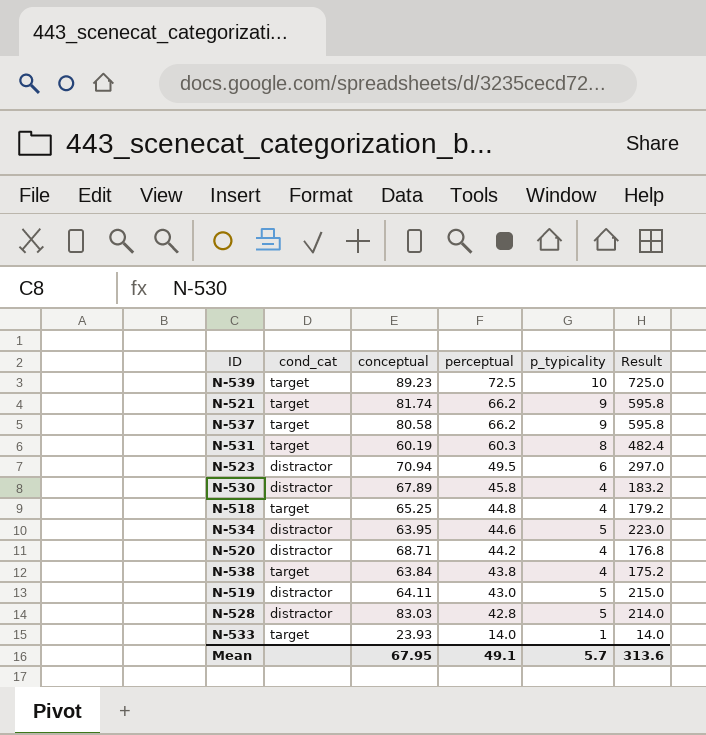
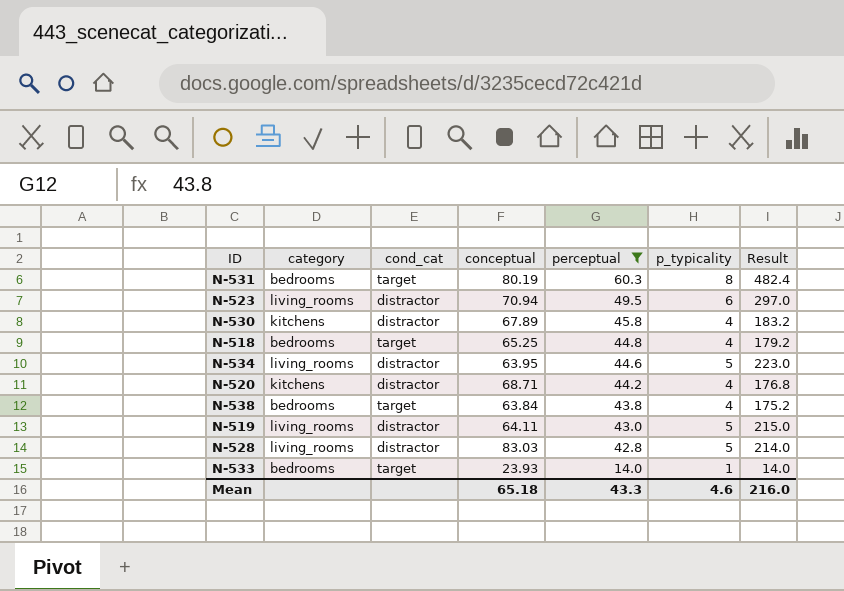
filter: none -> perceptual <= 60.3
column category | position: none -> 2
N-531 | conceptual: 60.19 -> 80.19
Mean | conceptual: 67.95 -> 65.18
Mean | perceptual: 49.1 -> 43.3
Mean | p_typicality: 5.7 -> 4.6
Mean | Result: 313.6 -> 216.0

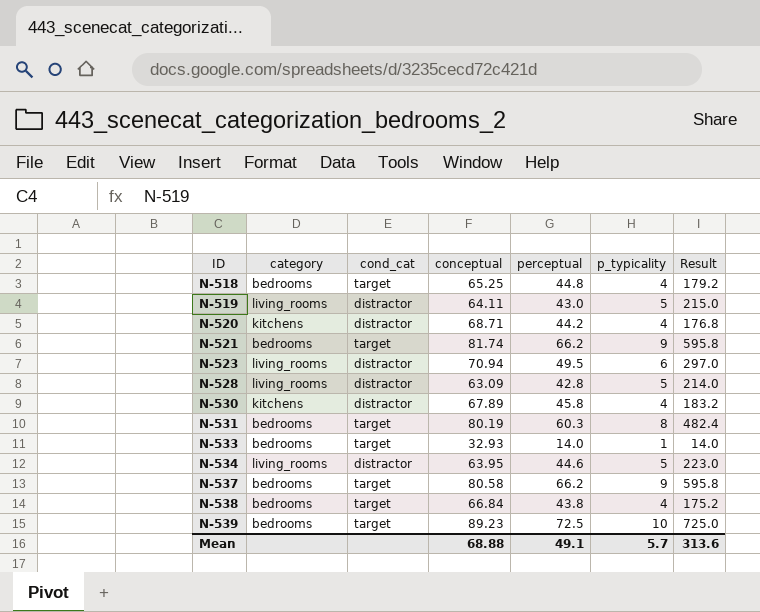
filter: perceptual <= 60.3 -> none
row order: perceptual descending -> ID ascending
N-528 | conceptual: 83.03 -> 63.09
N-533 | conceptual: 23.93 -> 32.93
N-538 | conceptual: 63.84 -> 66.84
Mean | conceptual: 65.18 -> 68.88
Mean | perceptual: 43.3 -> 49.1
Mean | p_typicality: 4.6 -> 5.7
Mean | Result: 216.0 -> 313.6

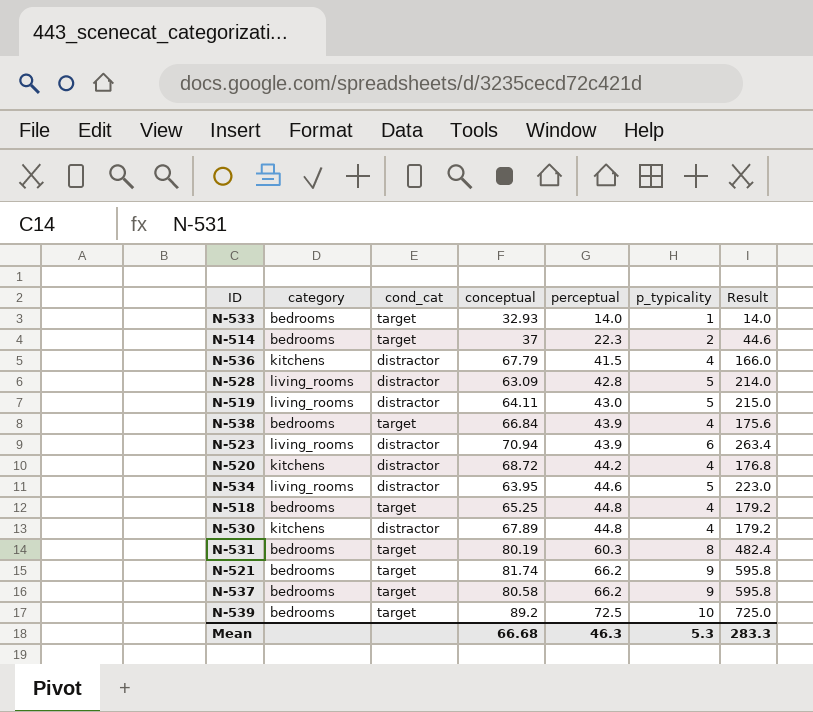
row order: ID ascending -> perceptual ascending
row N-514: none -> bedrooms | target | 37 | 22.3 | 2 | 44.6
row N-536: none -> kitchens | distractor | 67.79 | 41.5 | 4 | 166.0
N-538 | perceptual: 43.8 -> 43.9
N-538 | Result: 175.2 -> 175.6
N-523 | perceptual: 49.5 -> 43.9
N-523 | Result: 297.0 -> 263.4
N-520 | conceptual: 68.71 -> 68.72
N-530 | perceptual: 45.8 -> 44.8
N-530 | Result: 183.2 -> 179.2
N-539 | conceptual: 89.23 -> 89.2
Mean | conceptual: 68.88 -> 66.68
Mean | perceptual: 49.1 -> 46.3
Mean | p_typicality: 5.7 -> 5.3
Mean | Result: 313.6 -> 283.3

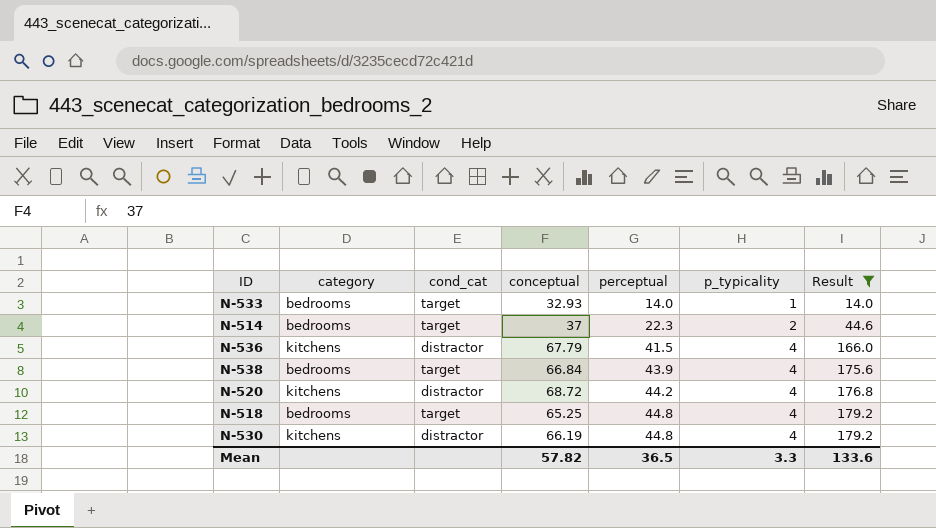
filter: none -> Result <= 179.2
N-530 | conceptual: 67.89 -> 66.19
Mean | conceptual: 66.68 -> 57.82
Mean | perceptual: 46.3 -> 36.5
Mean | p_typicality: 5.3 -> 3.3
Mean | Result: 283.3 -> 133.6

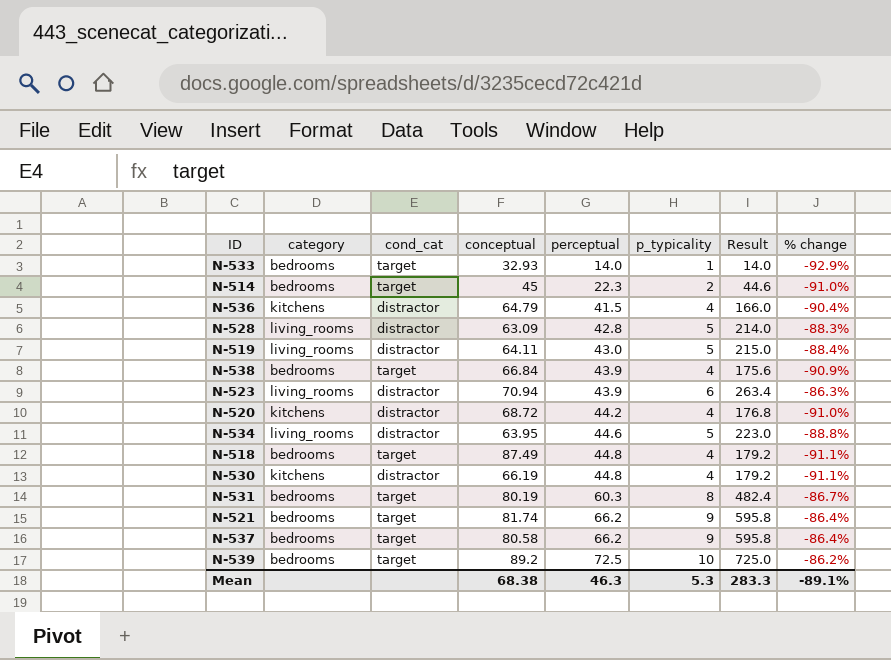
filter: Result <= 179.2 -> none
column % change | formula: none -> ([p_typicality] - [perceptual]) / [perceptual]
N-514 | conceptual: 37 -> 45
N-536 | conceptual: 67.79 -> 64.79
N-518 | conceptual: 65.25 -> 87.49
Mean | conceptual: 57.82 -> 68.38
Mean | perceptual: 36.5 -> 46.3
Mean | p_typicality: 3.3 -> 5.3
Mean | Result: 133.6 -> 283.3

